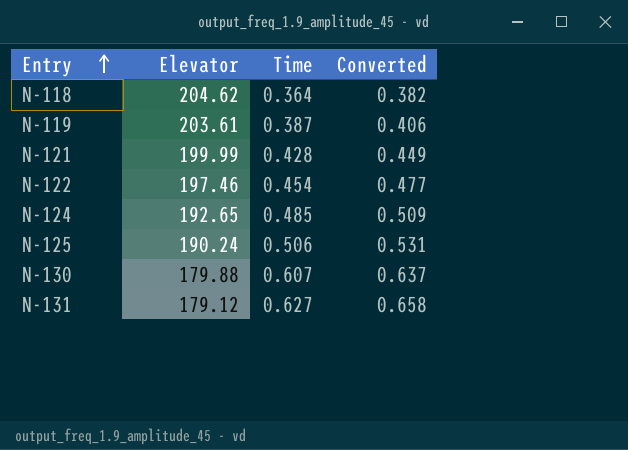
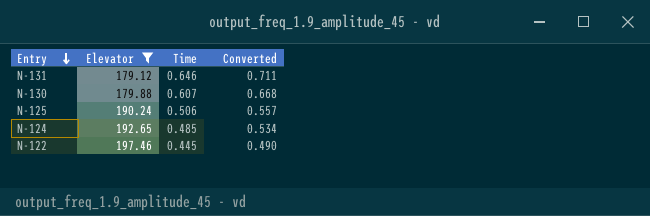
filter: none -> Elevator <= 197.46
row order: Entry ascending -> Entry descending
column Converted | formula: [Time] * 1.05 -> [Time] * 1.1
N-131 | Time: 0.627 -> 0.646
N-122 | Time: 0.454 -> 0.445

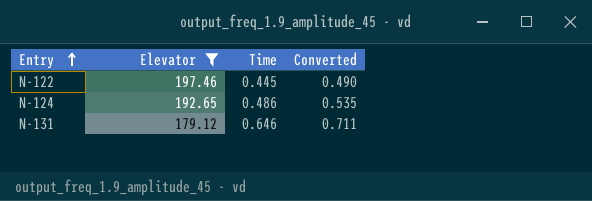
row order: Entry descending -> Entry ascending
row N-130: 179.88 | 0.607 | 0.668 -> none
row N-125: 190.24 | 0.506 | 0.557 -> none
N-124 | Time: 0.485 -> 0.486
N-124 | Converted: 0.534 -> 0.535

